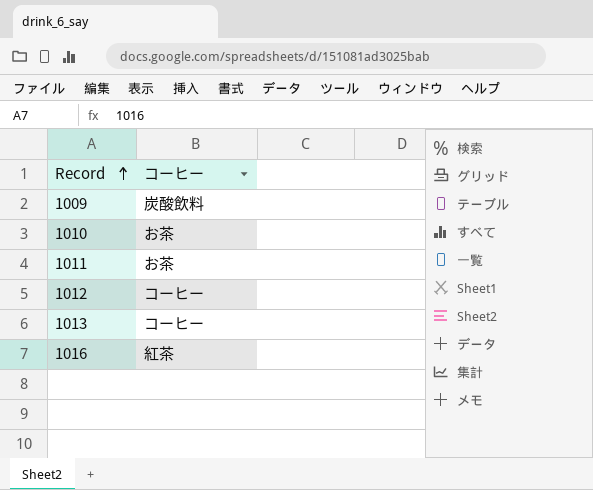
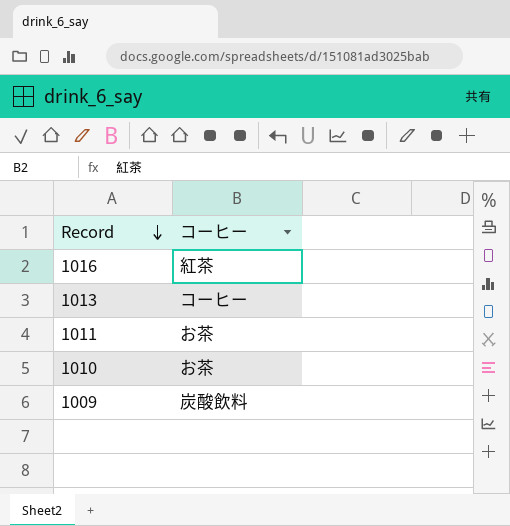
row order: Record ascending -> Record descending
row 1012: コーヒー -> none

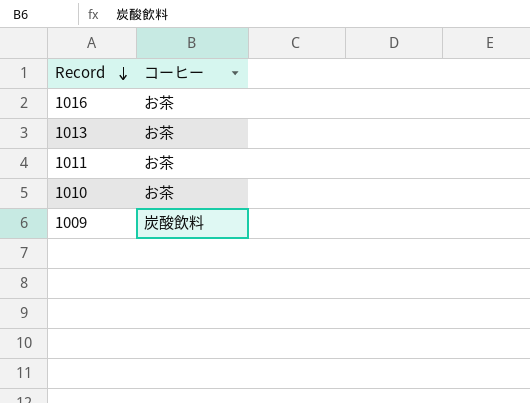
1016 | コーヒー: 紅茶 -> お茶
1013 | コーヒー: コーヒー -> お茶

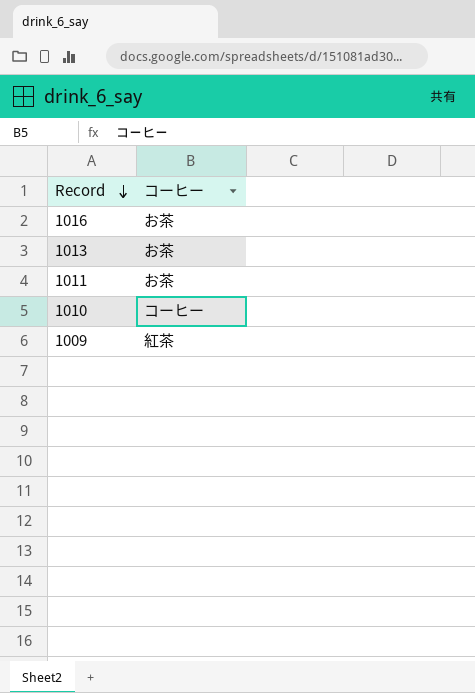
1010 | コーヒー: お茶 -> コーヒー
1009 | コーヒー: 炭酸飲料 -> 紅茶

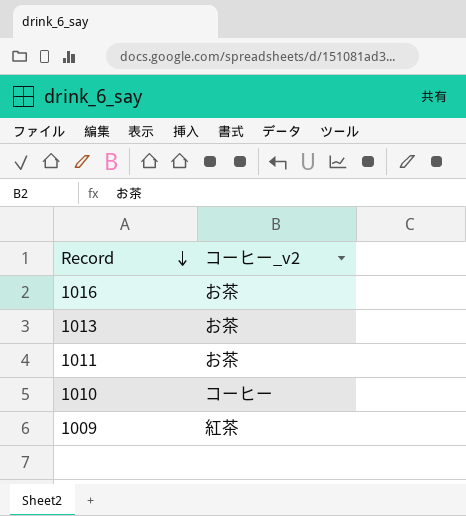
column name: コーヒー -> コーヒー_v2

